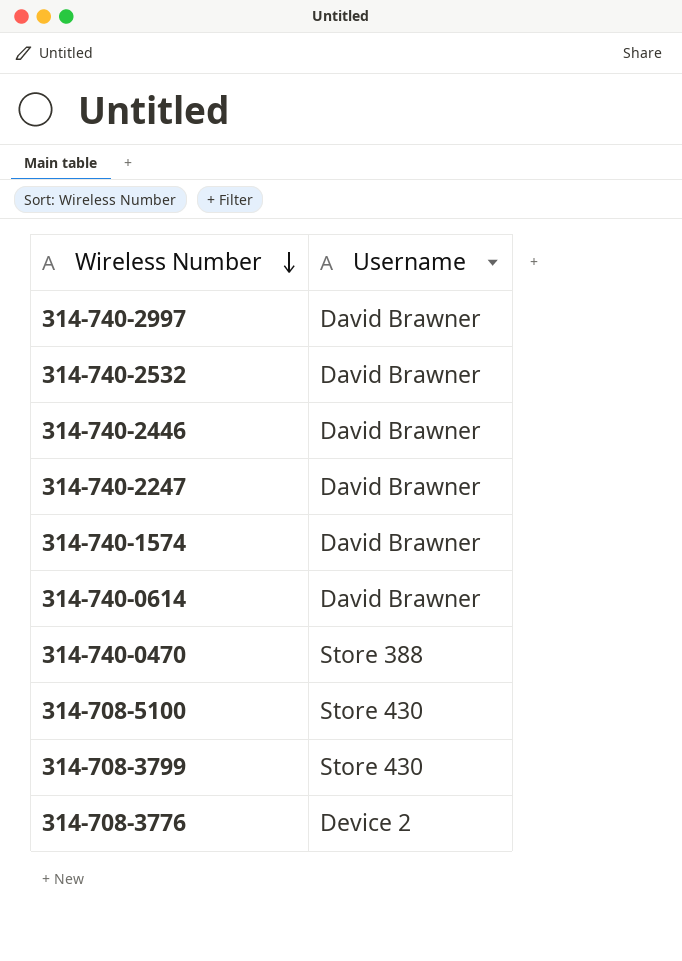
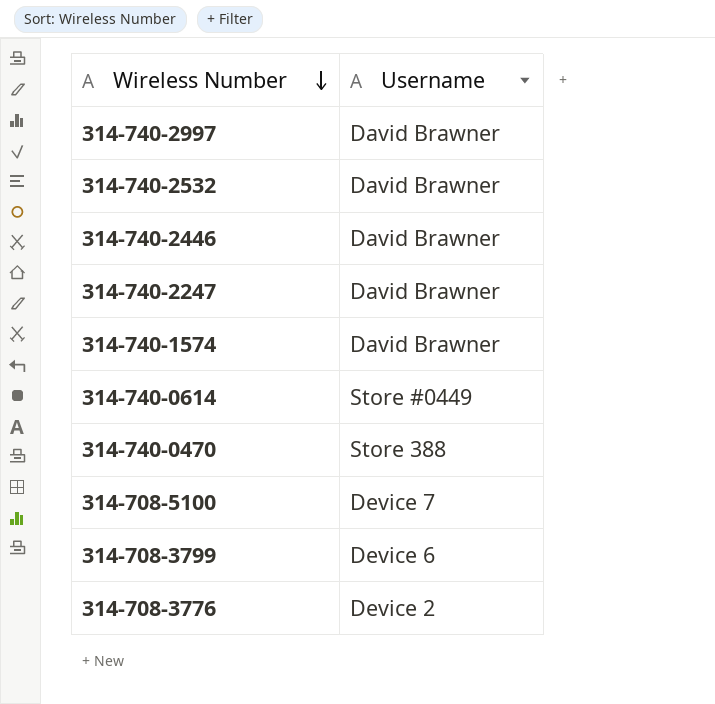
314-740-0614 | Username: David Brawner -> Store #0449
314-708-5100 | Username: Store 430 -> Device 7
314-708-3799 | Username: Store 430 -> Device 6

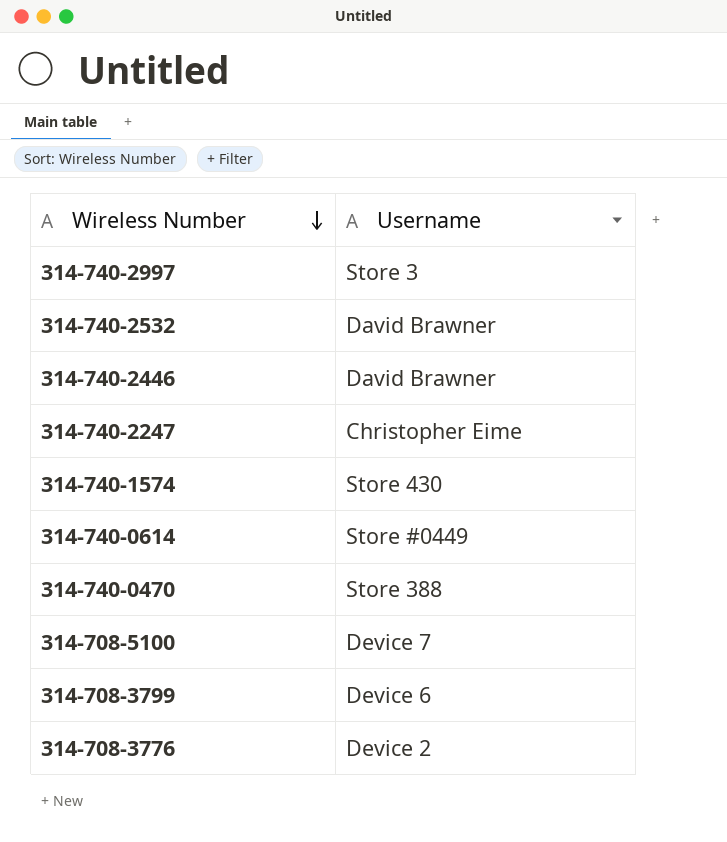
314-740-2997 | Username: David Brawner -> Store 3
314-740-2247 | Username: David Brawner -> Christopher Eime
314-740-1574 | Username: David Brawner -> Store 430

